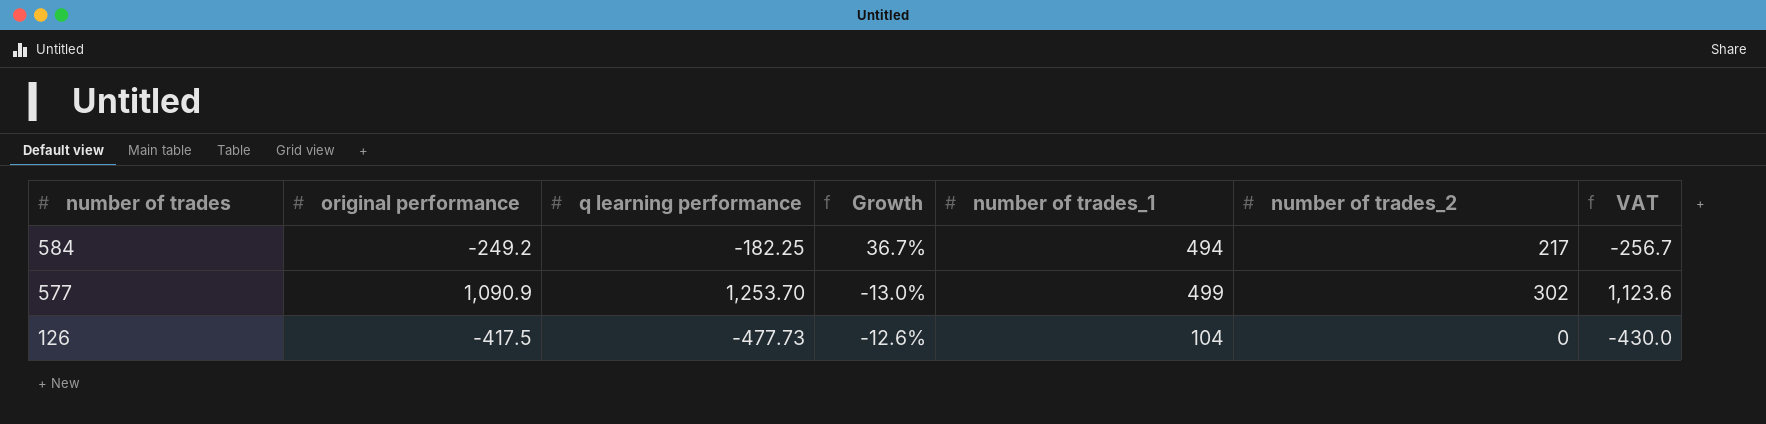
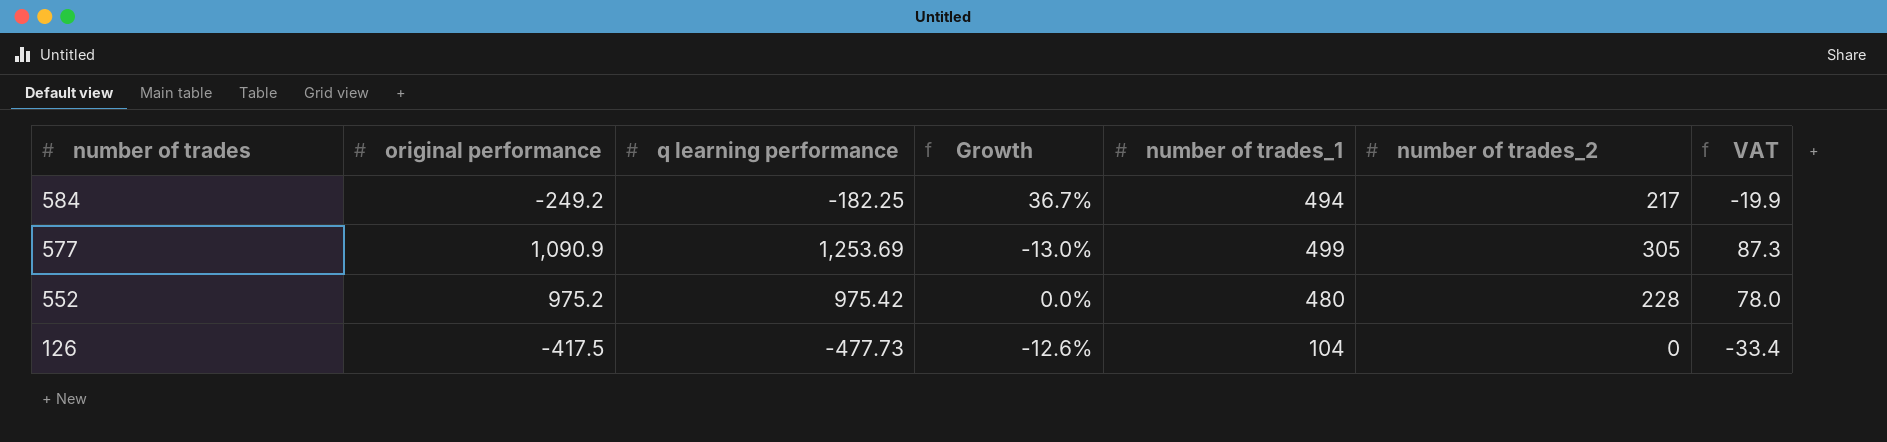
column VAT | formula: [original performance] * 1.03 -> [original performance] * 0.08
577 | q learning performance: 1,253.70 -> 1,253.69
577 | number of trades_2: 302 -> 305
row 552: none -> 975.2 | 975.42 | 0.0% | 480 | 228 | 78.0

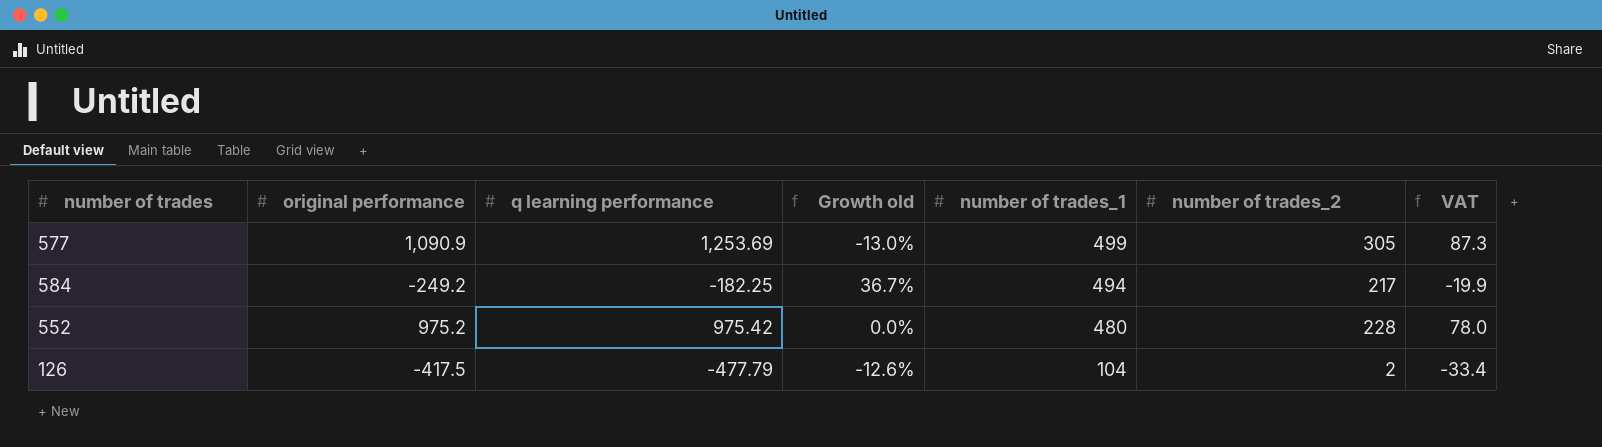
row order: number of trades descending -> number of trades_1 descending
column name: Growth -> Growth old
126 | q learning performance: -477.73 -> -477.79
126 | number of trades_2: 0 -> 2

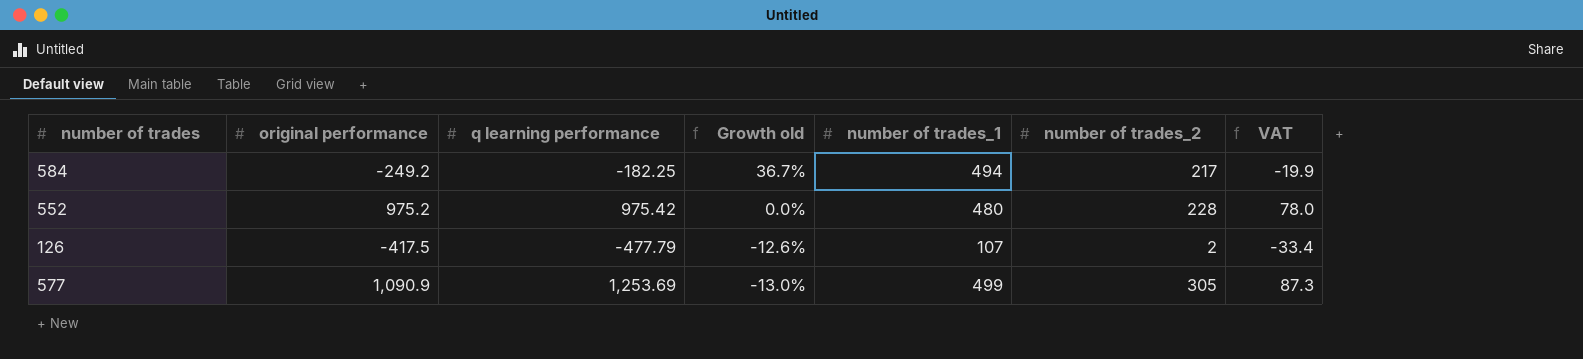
row order: number of trades_1 descending -> Growth old descending
126 | number of trades_1: 104 -> 107

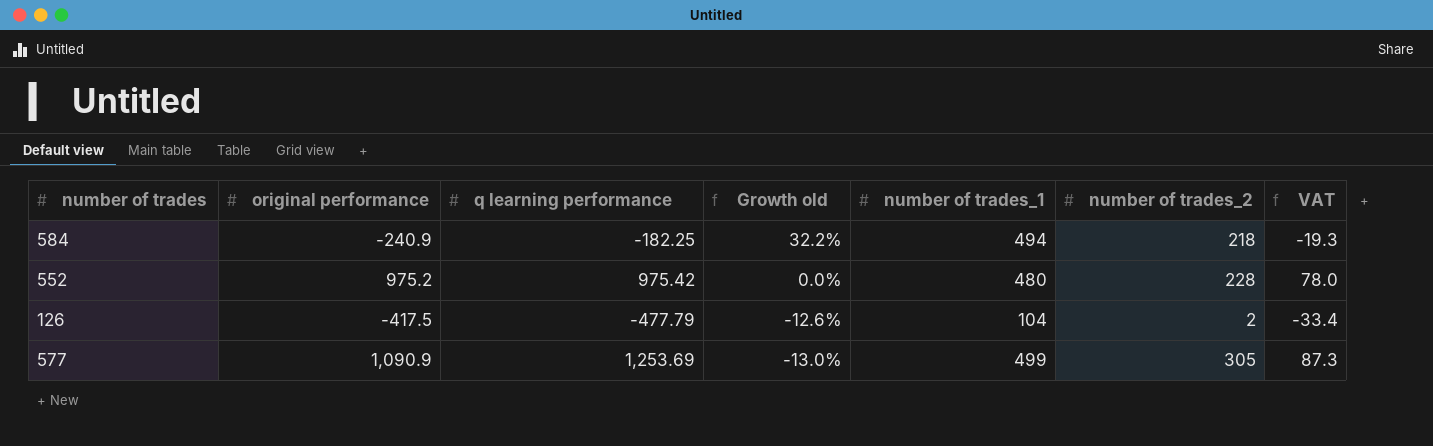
584 | original performance: -249.2 -> -240.9
584 | Growth old: 36.7% -> 32.2%
584 | number of trades_2: 217 -> 218
584 | VAT: -19.9 -> -19.3
126 | number of trades_1: 107 -> 104

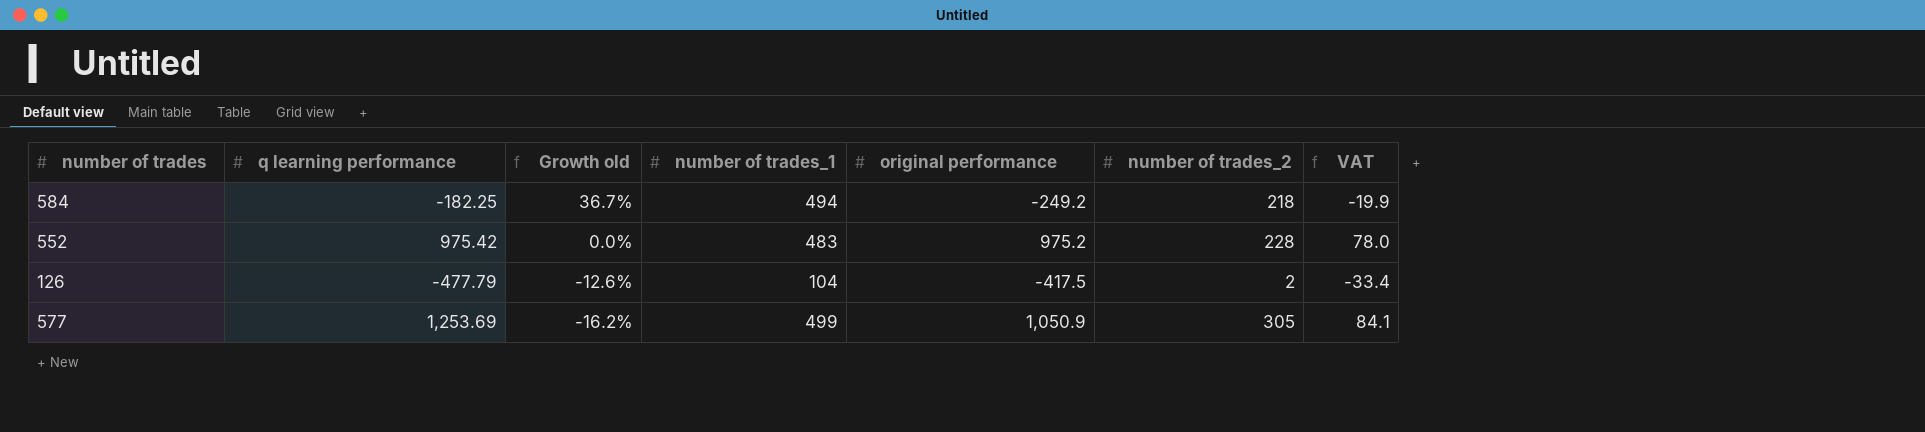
column original performance | position: 2 -> 5
584 | Growth old: 32.2% -> 36.7%
584 | original performance: -240.9 -> -249.2
584 | VAT: -19.3 -> -19.9
552 | number of trades_1: 480 -> 483
577 | Growth old: -13.0% -> -16.2%
577 | original performance: 1,090.9 -> 1,050.9
577 | VAT: 87.3 -> 84.1

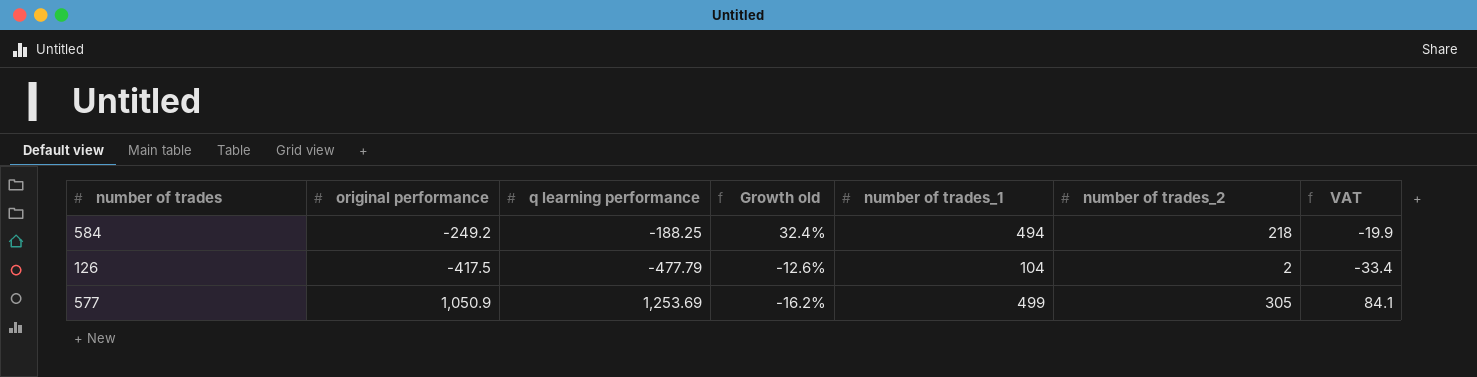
column original performance | position: 5 -> 2
row 552: 975.42 | 0.0% | 483 | 975.2 | 228 | 78.0 -> none
584 | q learning performance: -182.25 -> -188.25
584 | Growth old: 36.7% -> 32.4%

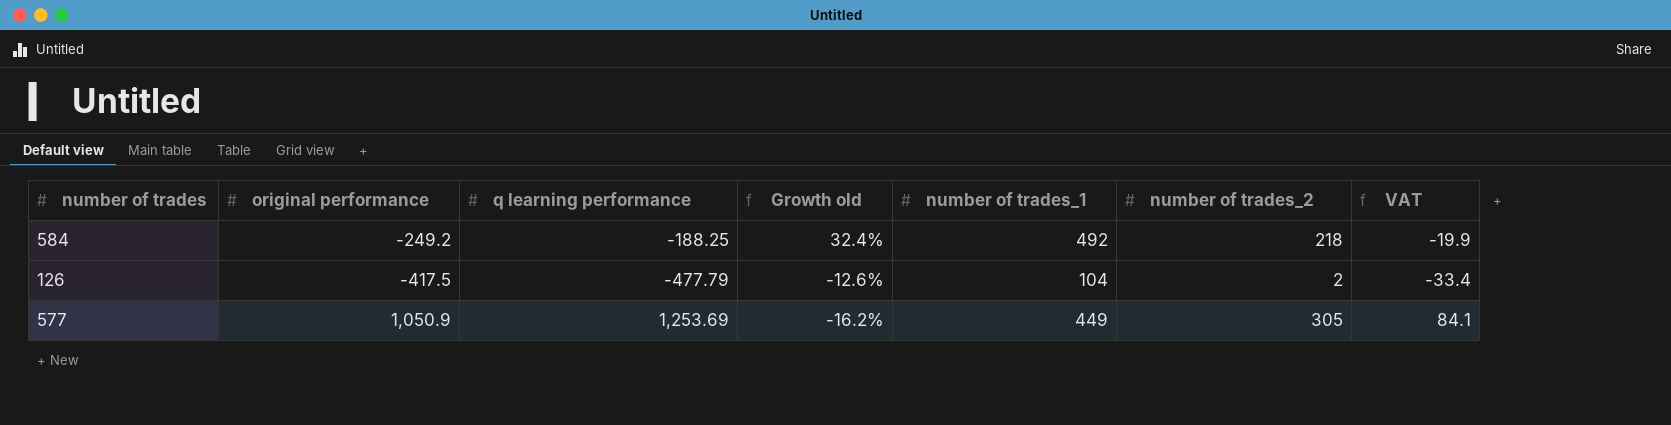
584 | number of trades_1: 494 -> 492
577 | number of trades_1: 499 -> 449

